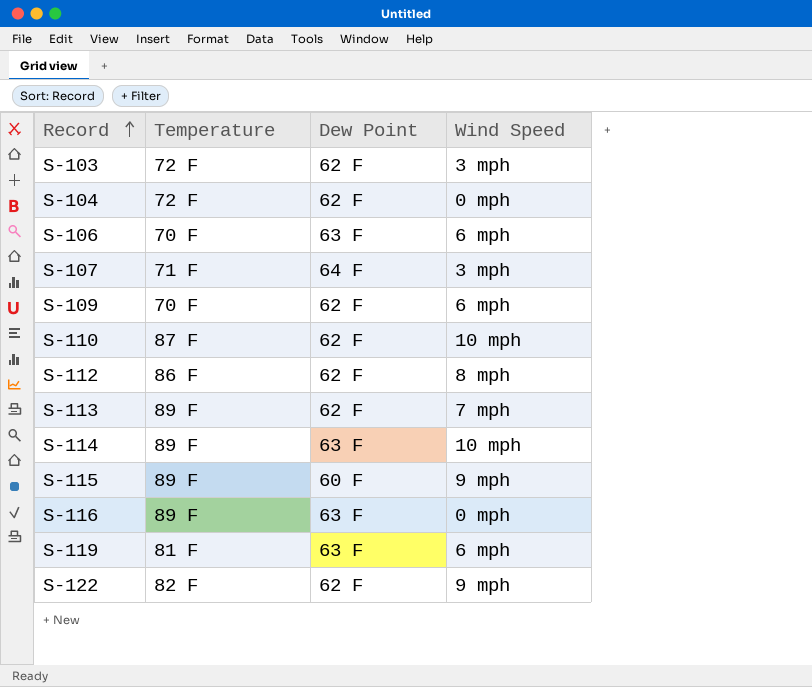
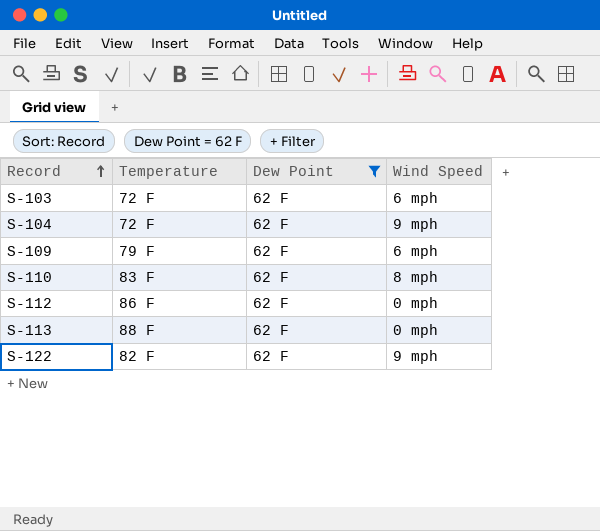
filter: none -> Dew Point = 62 F
S-103 | Wind Speed: 3 mph -> 6 mph
S-104 | Wind Speed: 0 mph -> 9 mph
S-109 | Temperature: 70 F -> 79 F
S-110 | Temperature: 87 F -> 83 F
S-110 | Wind Speed: 10 mph -> 8 mph
S-112 | Wind Speed: 8 mph -> 0 mph
S-113 | Temperature: 89 F -> 88 F
S-113 | Wind Speed: 7 mph -> 0 mph

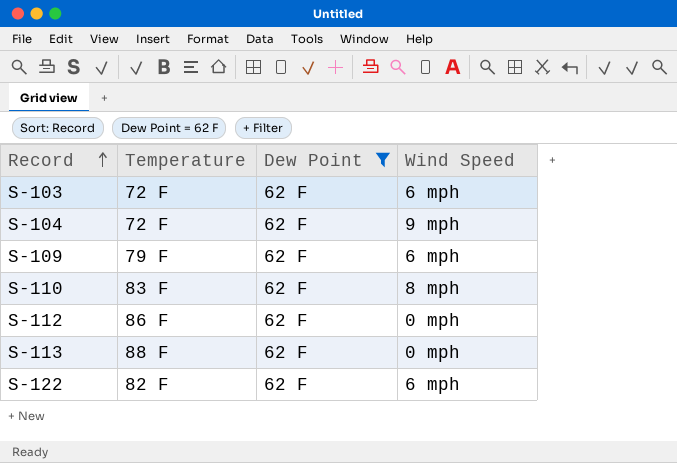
S-122 | Wind Speed: 9 mph -> 6 mph

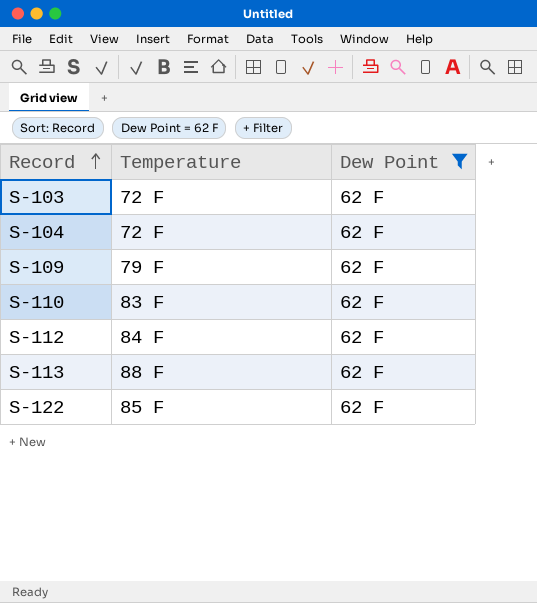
column Wind Speed | position: 4 -> none
S-112 | Temperature: 86 F -> 84 F
S-122 | Temperature: 82 F -> 85 F

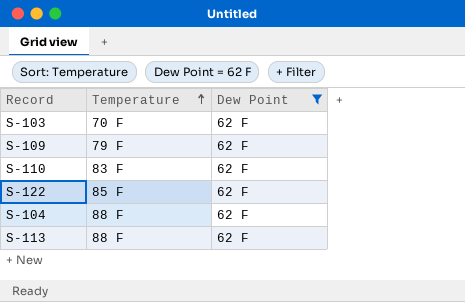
row order: Record ascending -> Temperature ascending
row S-112: 84 F | 62 F -> none
S-103 | Temperature: 72 F -> 70 F
S-104 | Temperature: 72 F -> 88 F

